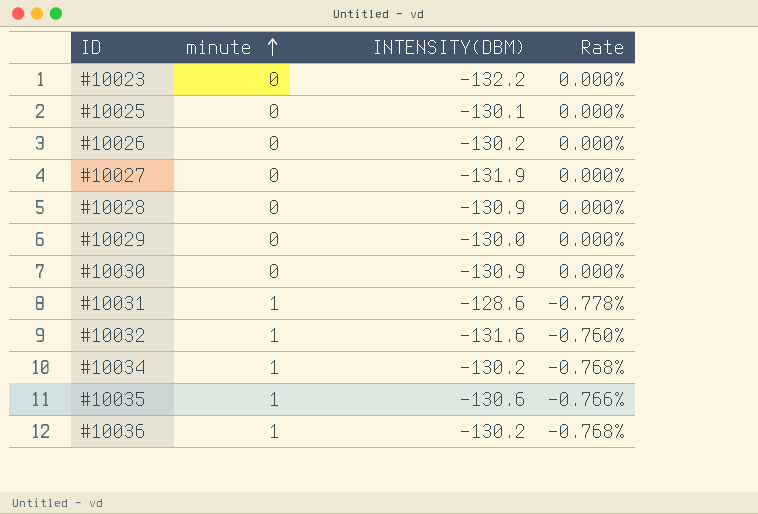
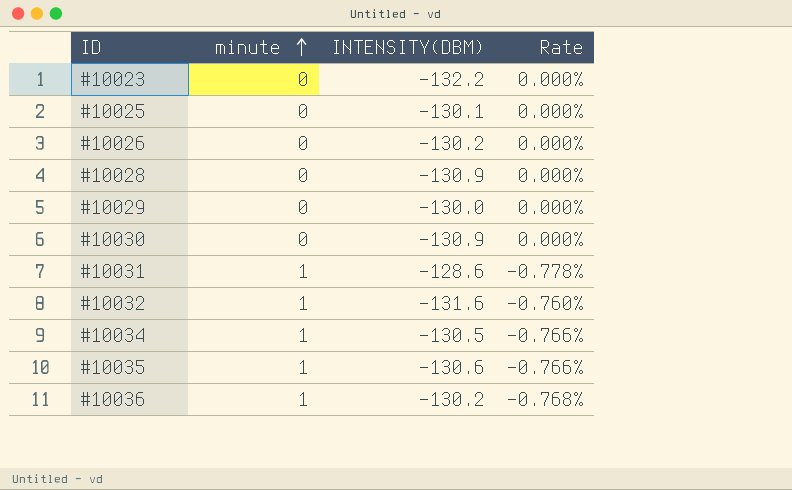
row #10027: 0 | -131.9 | 0.000% -> none
#10034 | INTENSITY(DBM): -130.2 -> -130.5
#10034 | Rate: -0.768% -> -0.766%

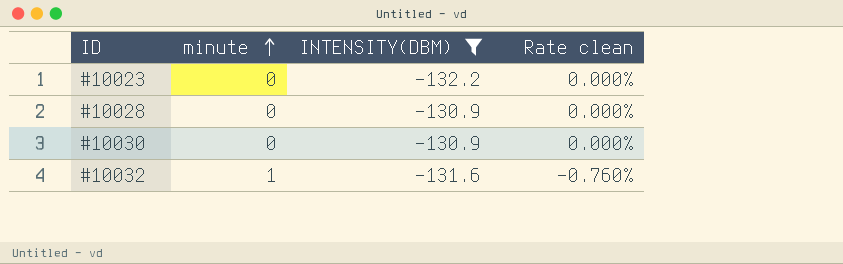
filter: none -> INTENSITY(DBM) <= -130.9
column name: Rate -> Rate clean

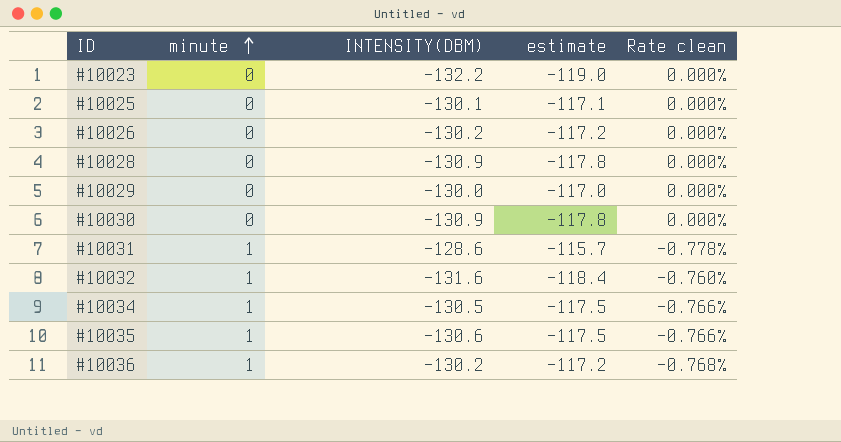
filter: INTENSITY(DBM) <= -130.9 -> none
column estimate | formula: none -> [INTENSITY(DBM)] * 0.9

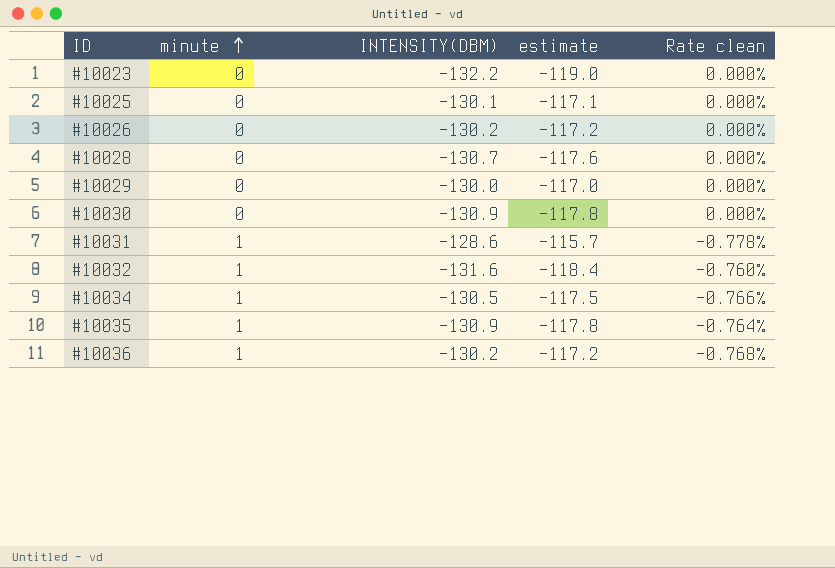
#10028 | INTENSITY(DBM): -130.9 -> -130.7
#10028 | estimate: -117.8 -> -117.6
#10035 | INTENSITY(DBM): -130.6 -> -130.9
#10035 | estimate: -117.5 -> -117.8
#10035 | Rate clean: -0.766% -> -0.764%

